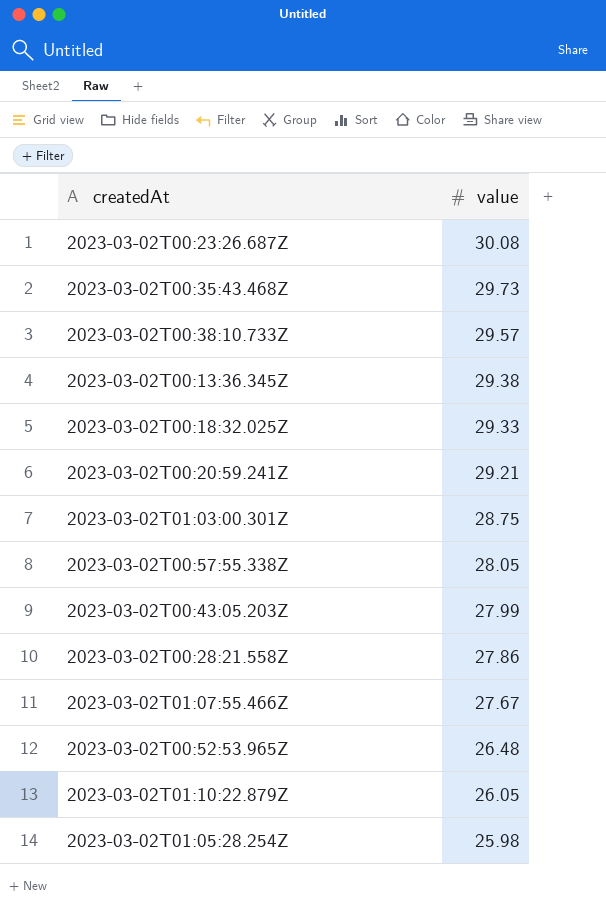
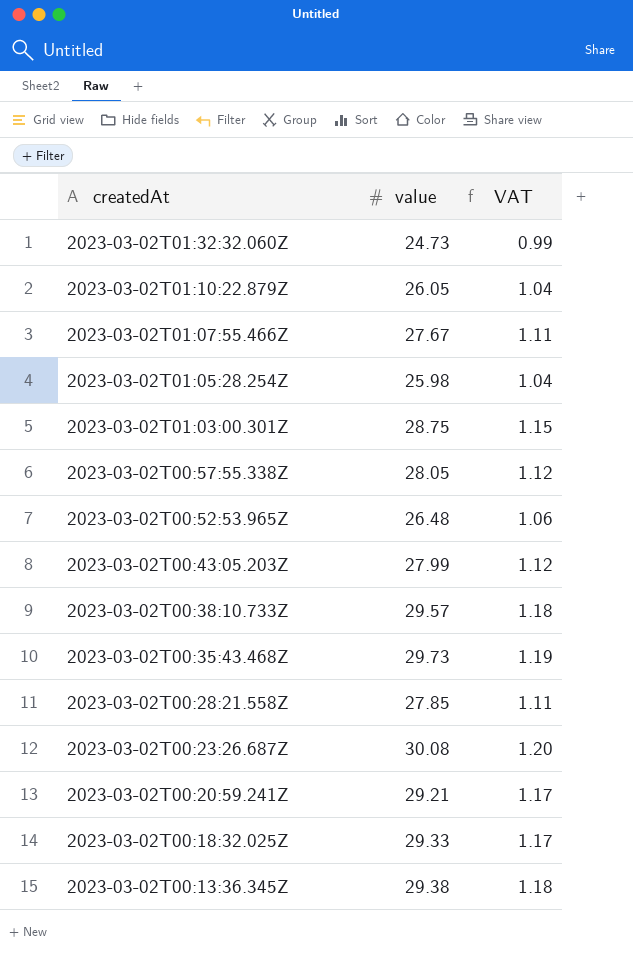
row order: value descending -> createdAt descending
column VAT | formula: none -> [value] * 0.04
row 2023-03-02T01:32:32.060Z: none -> 24.73 | 0.99
2023-03-02T00:28:21.558Z | value: 27.86 -> 27.85

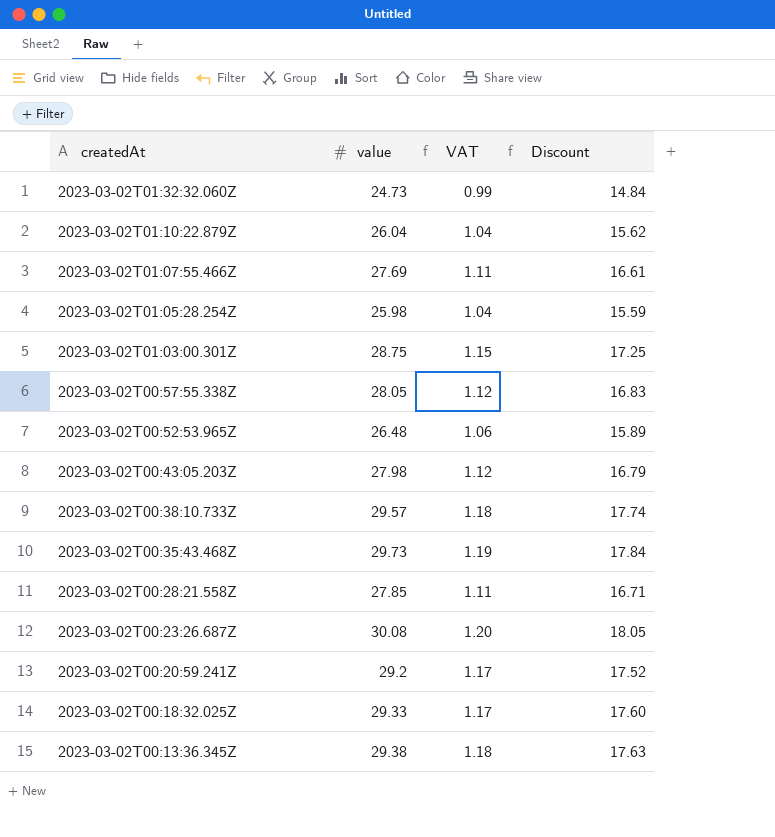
column Discount | formula: none -> [value] * 0.6
2023-03-02T01:10:22.879Z | value: 26.05 -> 26.04
2023-03-02T01:07:55.466Z | value: 27.67 -> 27.69
2023-03-02T00:43:05.203Z | value: 27.99 -> 27.98
2023-03-02T00:20:59.241Z | value: 29.21 -> 29.2

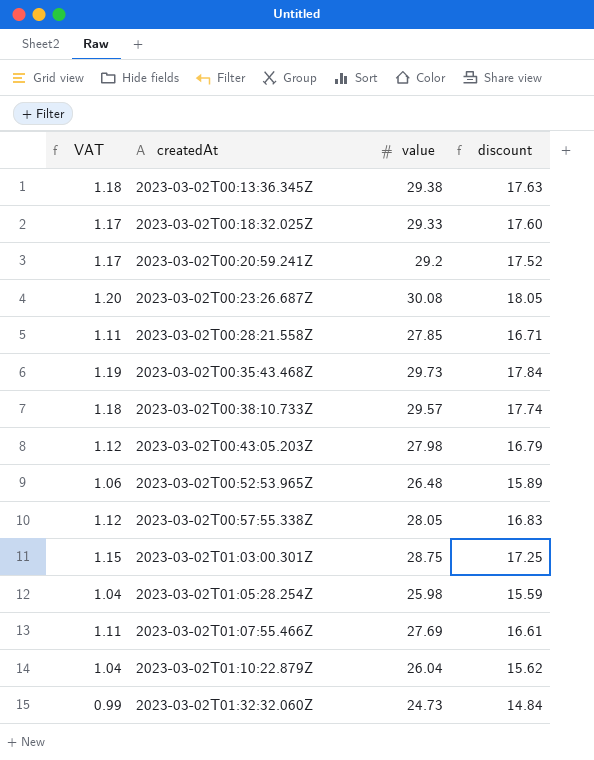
row order: createdAt descending -> createdAt ascending
column VAT | position: 3 -> 1
column name: Discount -> discount

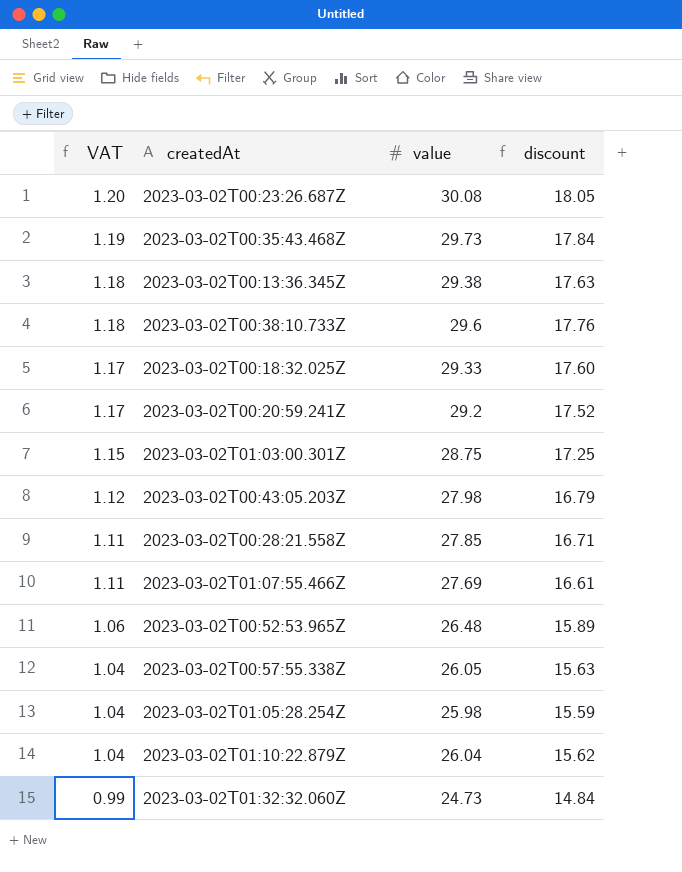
row order: createdAt ascending -> VAT descending
2023-03-02T00:38:10.733Z | value: 29.57 -> 29.6
2023-03-02T00:38:10.733Z | discount: 17.74 -> 17.76
2023-03-02T00:57:55.338Z | VAT: 1.12 -> 1.04
2023-03-02T00:57:55.338Z | value: 28.05 -> 26.05
2023-03-02T00:57:55.338Z | discount: 16.83 -> 15.63

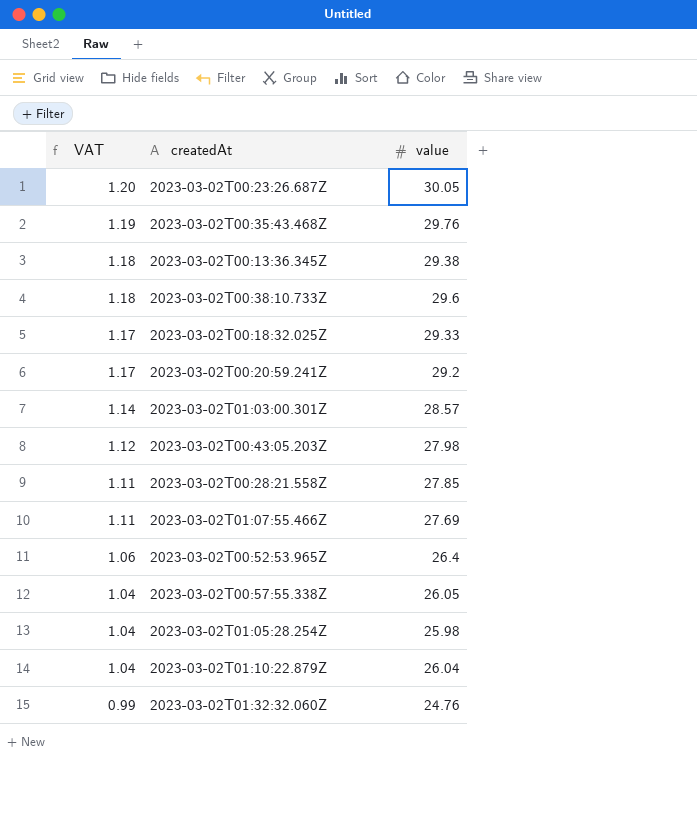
column discount | formula: [value] * 0.6 -> none
2023-03-02T00:23:26.687Z | value: 30.08 -> 30.05
2023-03-02T00:35:43.468Z | value: 29.73 -> 29.76
2023-03-02T01:03:00.301Z | VAT: 1.15 -> 1.14
2023-03-02T01:03:00.301Z | value: 28.75 -> 28.57
2023-03-02T00:52:53.965Z | value: 26.48 -> 26.4
2023-03-02T01:32:32.060Z | value: 24.73 -> 24.76

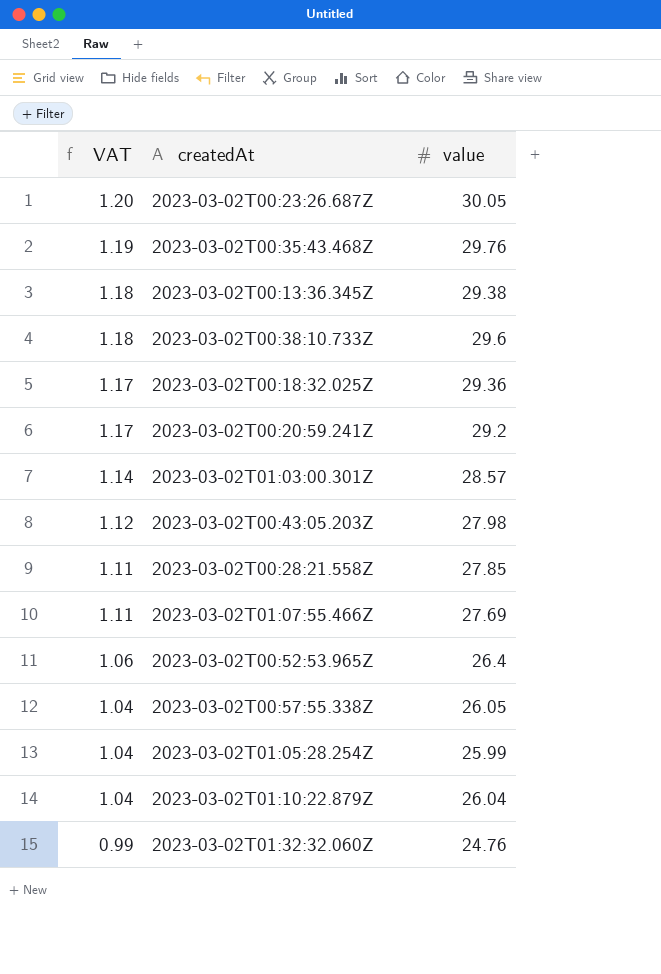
2023-03-02T00:18:32.025Z | value: 29.33 -> 29.36
2023-03-02T01:05:28.254Z | value: 25.98 -> 25.99

